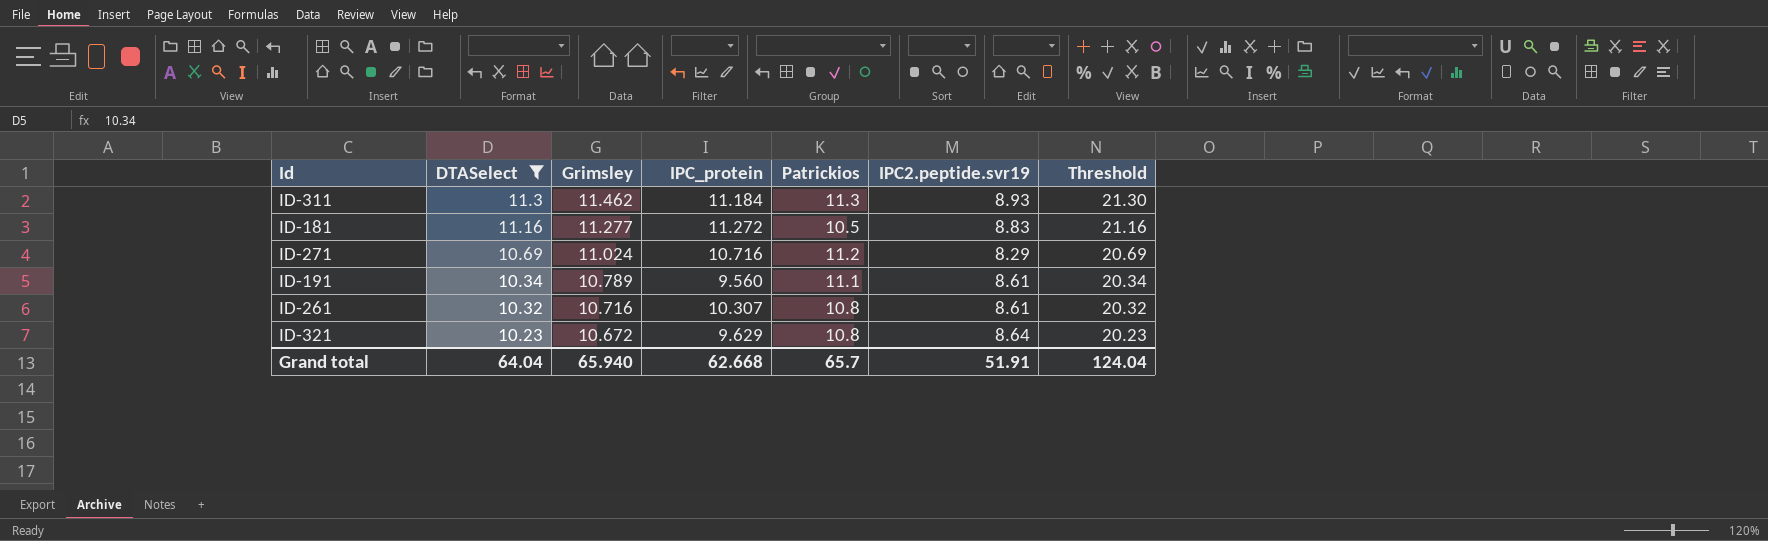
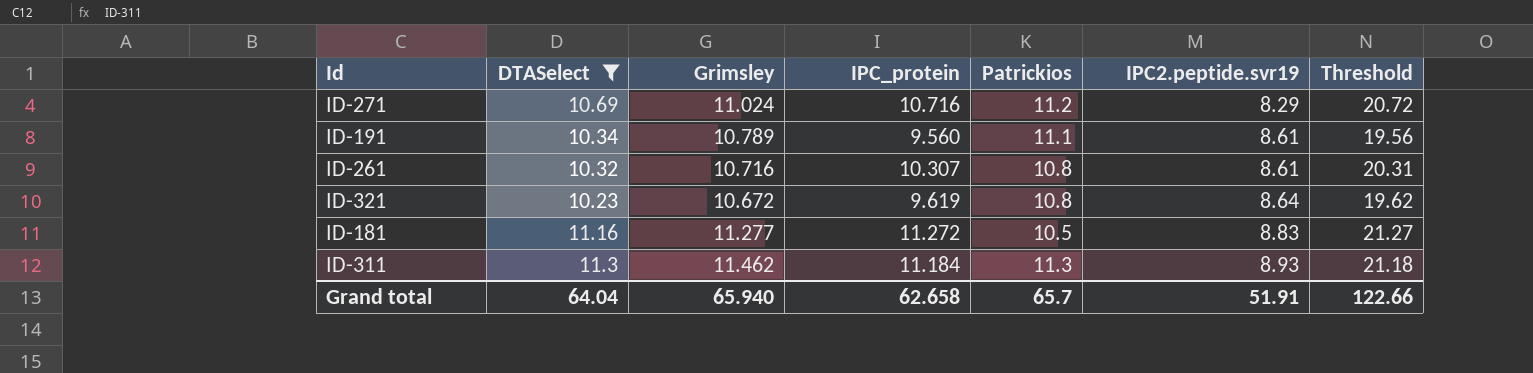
row order: DTASelect descending -> IPC2.peptide.svr19 ascending
column Threshold | formula: [DTASelect] + 10 -> [IPC_protein] + 10
ID-321 | IPC_protein: 9.629 -> 9.619
Grand total | IPC_protein: 62.668 -> 62.658
Grand total | Threshold: 124.04 -> 122.66

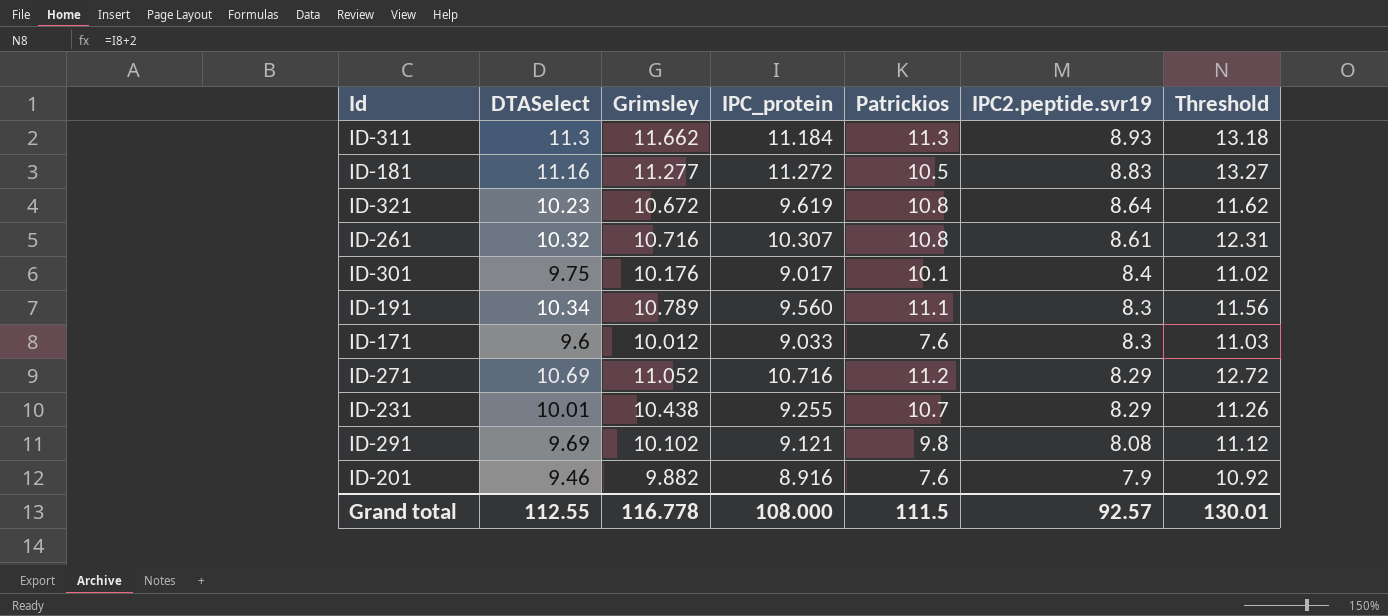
filter: DTASelect >= 10.23 -> none
row order: IPC2.peptide.svr19 ascending -> IPC2.peptide.svr19 descending
column Threshold | formula: [IPC_protein] + 10 -> [IPC_protein] + 2
ID-311 | Grimsley: 11.462 -> 11.662
ID-191 | IPC2.peptide.svr19: 8.61 -> 8.3
ID-271 | Grimsley: 11.024 -> 11.052
Grand total | DTASelect: 64.04 -> 112.55
Grand total | Grimsley: 65.940 -> 116.778
Grand total | IPC_protein: 62.658 -> 108.000
Grand total | Patrickios: 65.7 -> 111.5
Grand total | IPC2.peptide.svr19: 51.91 -> 92.57
Grand total | Threshold: 122.66 -> 130.01

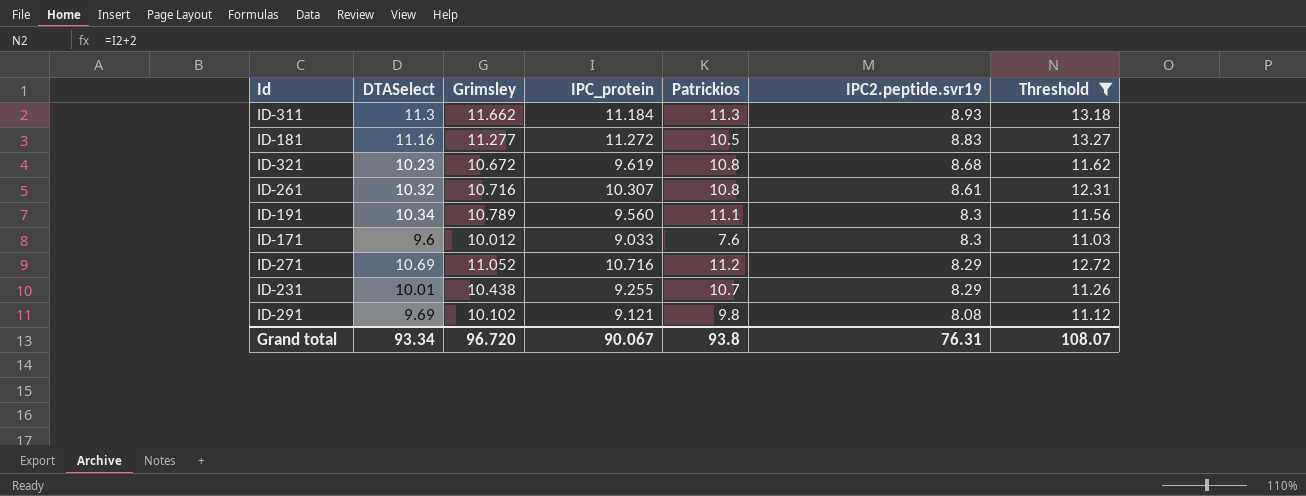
filter: none -> Threshold >= 11.03
ID-321 | IPC2.peptide.svr19: 8.64 -> 8.68
Grand total | DTASelect: 112.55 -> 93.34
Grand total | Grimsley: 116.778 -> 96.720
Grand total | IPC_protein: 108.000 -> 90.067
Grand total | Patrickios: 111.5 -> 93.8
Grand total | IPC2.peptide.svr19: 92.57 -> 76.31
Grand total | Threshold: 130.01 -> 108.07

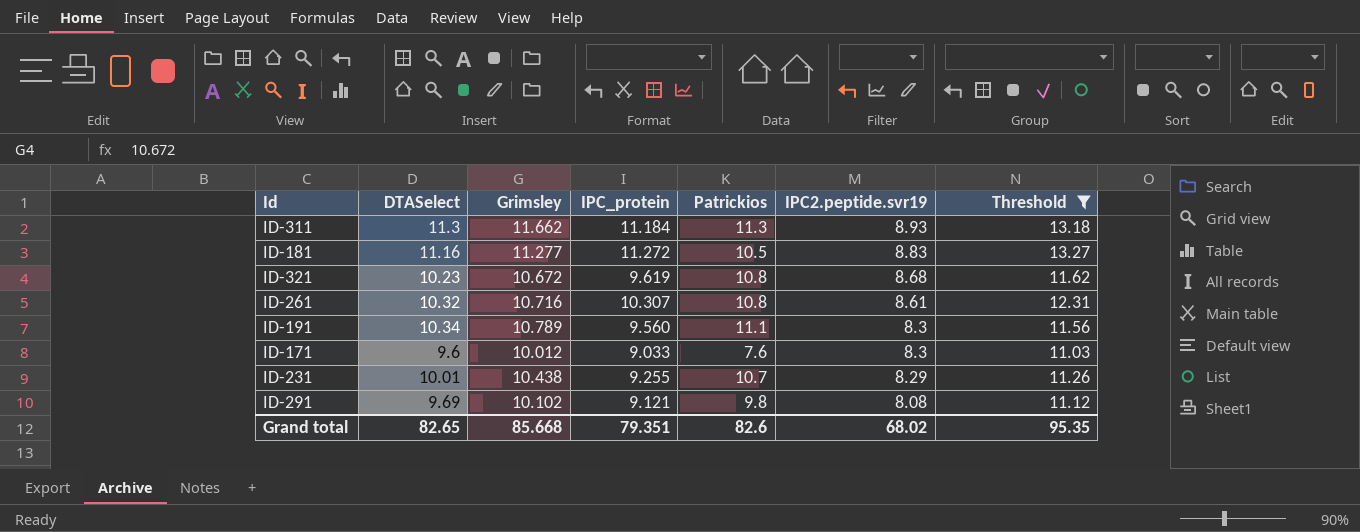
row ID-271: 10.69 | 11.052 | 10.716 | 11.2 | 8.29 | 12.72 -> none
Grand total | DTASelect: 93.34 -> 82.65
Grand total | Grimsley: 96.720 -> 85.668
Grand total | IPC_protein: 90.067 -> 79.351
Grand total | Patrickios: 93.8 -> 82.6
Grand total | IPC2.peptide.svr19: 76.31 -> 68.02
Grand total | Threshold: 108.07 -> 95.35

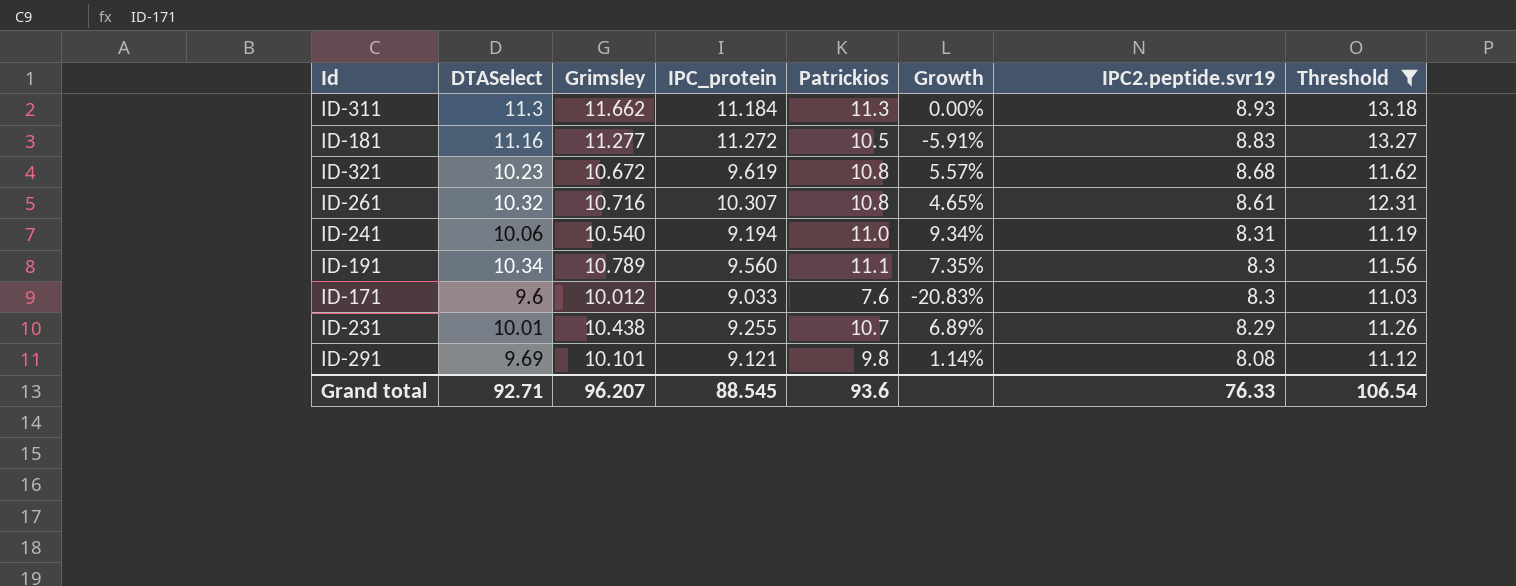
column Growth | formula: none -> ([Patrickios] - [DTASelect]) / [DTASelect]
row ID-241: none -> 10.06 | 10.540 | 9.194 | 11.0 | 9.34% | 8.31 | 11.19
ID-291 | Grimsley: 10.102 -> 10.101
Grand total | DTASelect: 82.65 -> 92.71
Grand total | Grimsley: 85.668 -> 96.207
Grand total | IPC_protein: 79.351 -> 88.545
Grand total | Patrickios: 82.6 -> 93.6
Grand total | IPC2.peptide.svr19: 68.02 -> 76.33
Grand total | Threshold: 95.35 -> 106.54

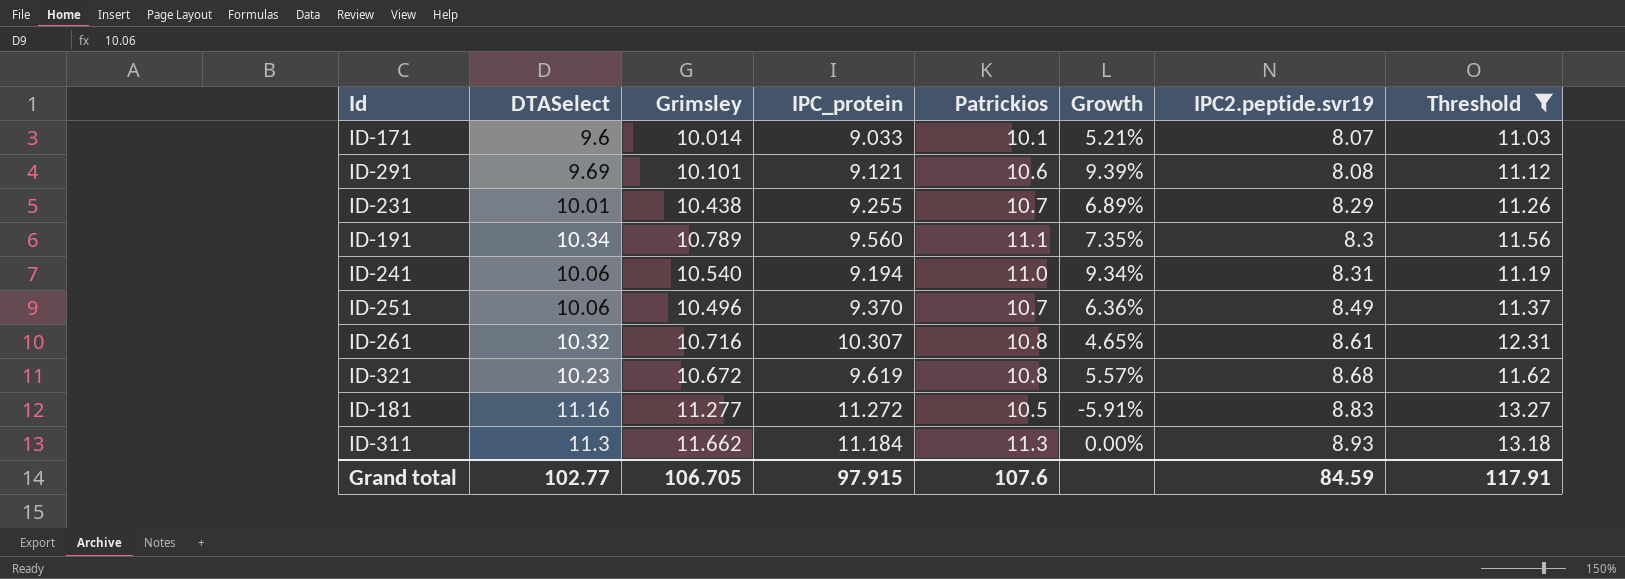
row order: IPC2.peptide.svr19 descending -> IPC2.peptide.svr19 ascending
ID-171 | Grimsley: 10.012 -> 10.014
ID-171 | Patrickios: 7.6 -> 10.1
ID-171 | Growth: -20.83% -> 5.21%
ID-171 | IPC2.peptide.svr19: 8.3 -> 8.07
ID-291 | Patrickios: 9.8 -> 10.6
ID-291 | Growth: 1.14% -> 9.39%
row ID-251: none -> 10.06 | 10.496 | 9.370 | 10.7 | 6.36% | 8.49 | 11.37
Grand total | DTASelect: 92.71 -> 102.77
Grand total | Grimsley: 96.207 -> 106.705
Grand total | IPC_protein: 88.545 -> 97.915
Grand total | Patrickios: 93.6 -> 107.6
Grand total | IPC2.peptide.svr19: 76.33 -> 84.59
Grand total | Threshold: 106.54 -> 117.91

